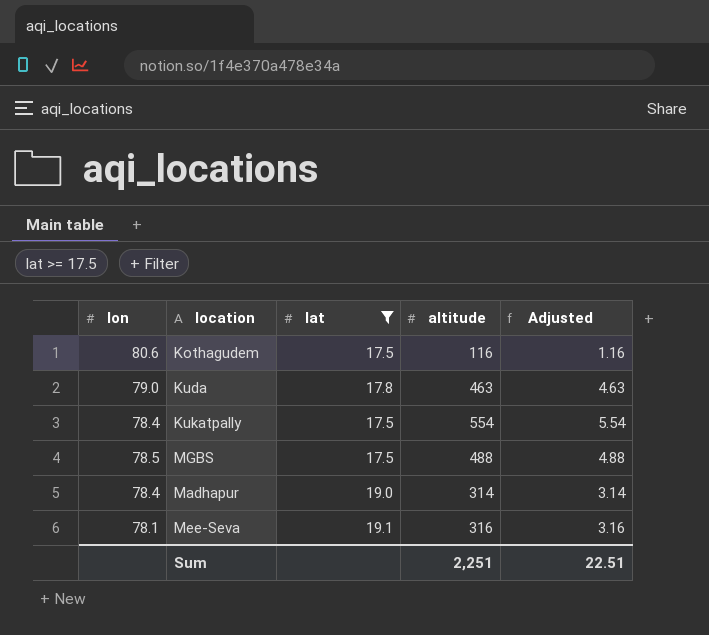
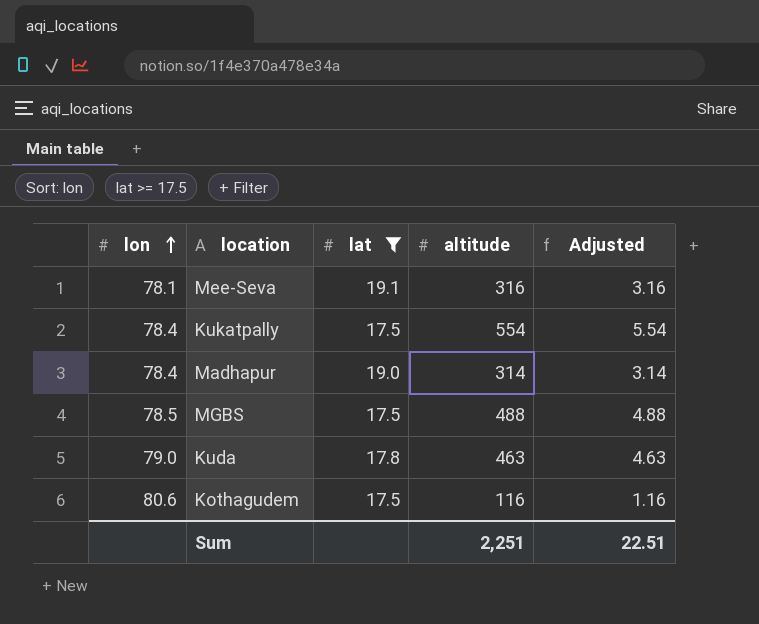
row order: none -> lon ascending

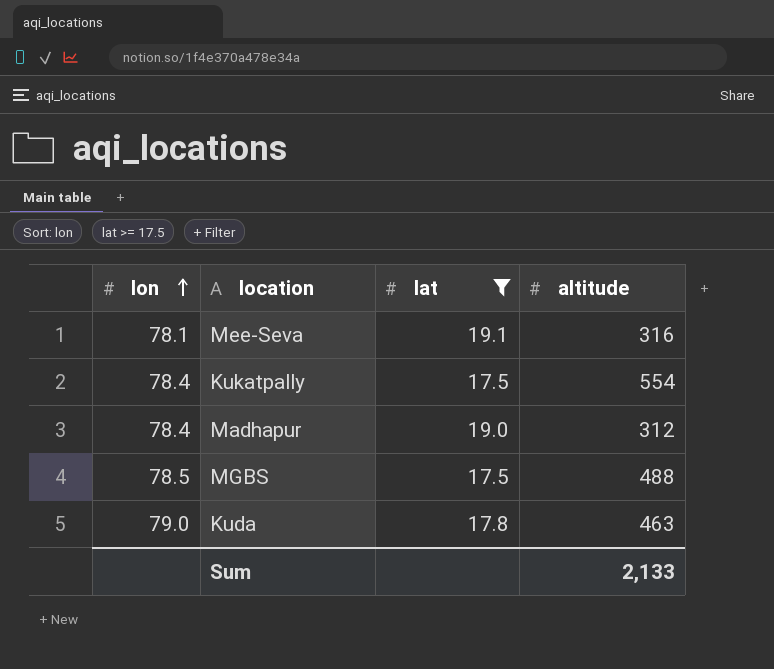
column Adjusted | formula: [altitude] * 0.01 -> none
row Kothagudem: 80.6 | 17.5 | 116 | 1.16 -> none
Madhapur | altitude: 314 -> 312
Sum | altitude: 2,251 -> 2,133

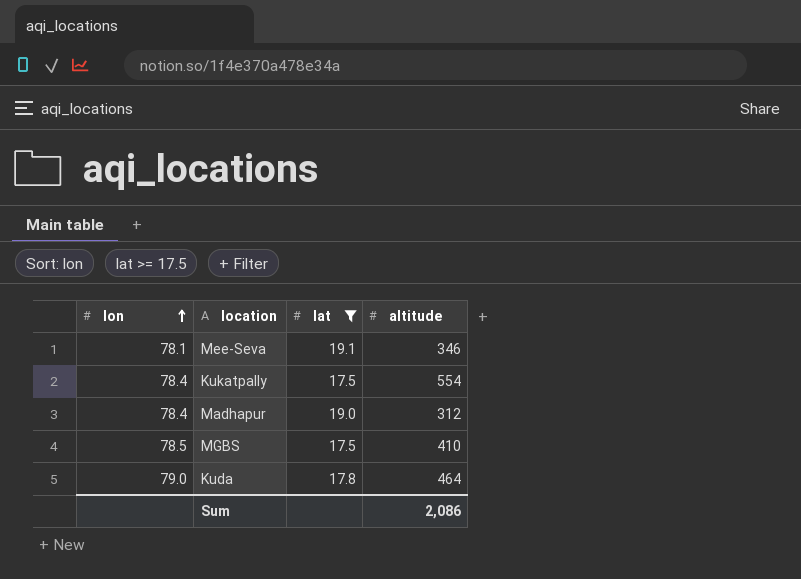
Mee-Seva | altitude: 316 -> 346
MGBS | altitude: 488 -> 410
Kuda | altitude: 463 -> 464
Sum | altitude: 2,133 -> 2,086

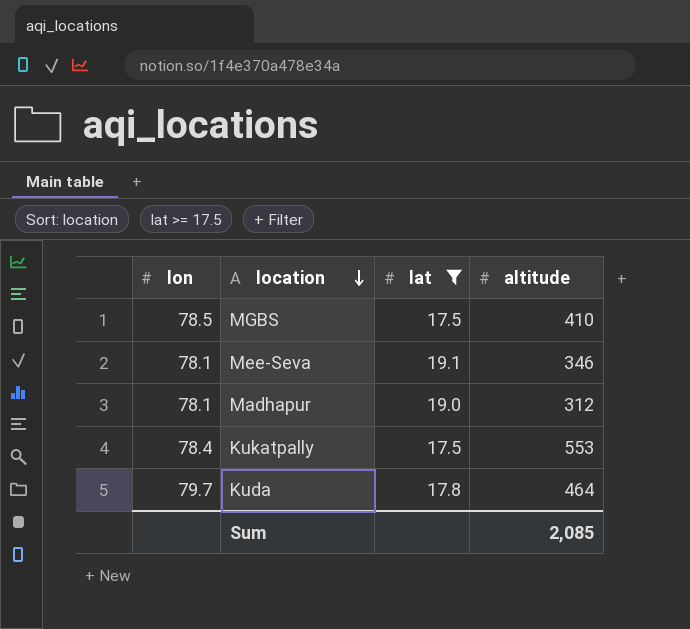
row order: lon ascending -> location descending
Madhapur | lon: 78.4 -> 78.1
Kukatpally | altitude: 554 -> 553
Kuda | lon: 79.0 -> 79.7
Sum | altitude: 2,086 -> 2,085

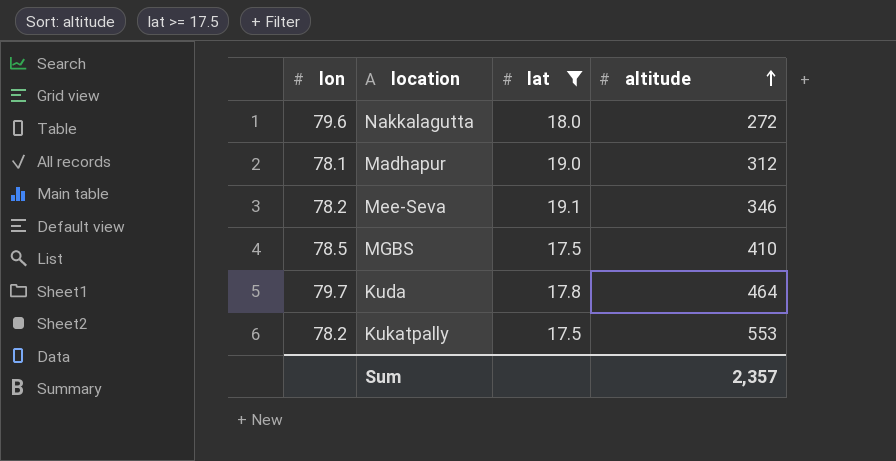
row order: location descending -> altitude ascending
row Nakkalagutta: none -> 79.6 | 18.0 | 272
Mee-Seva | lon: 78.1 -> 78.2
Kukatpally | lon: 78.4 -> 78.2
Sum | altitude: 2,085 -> 2,357

